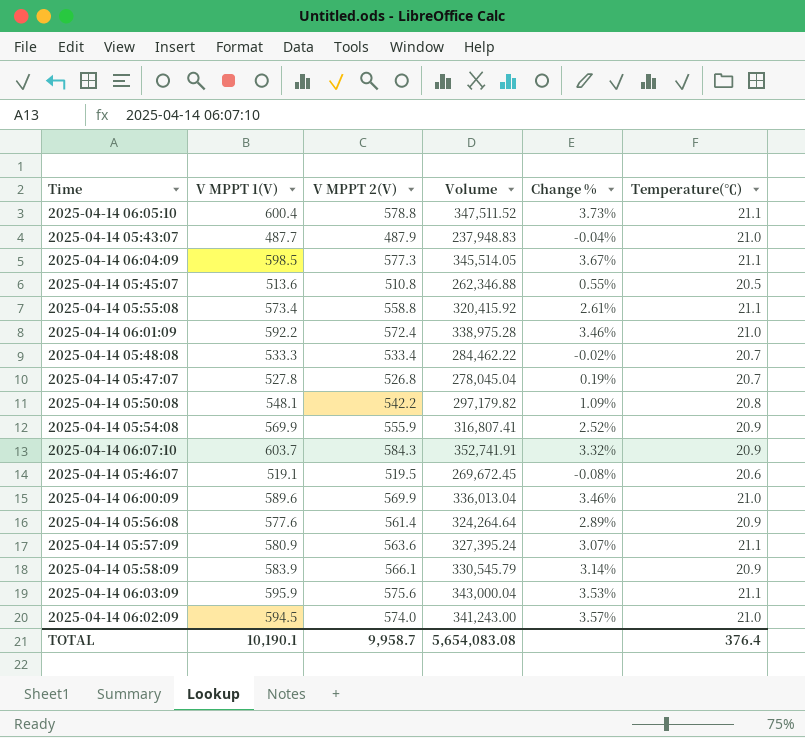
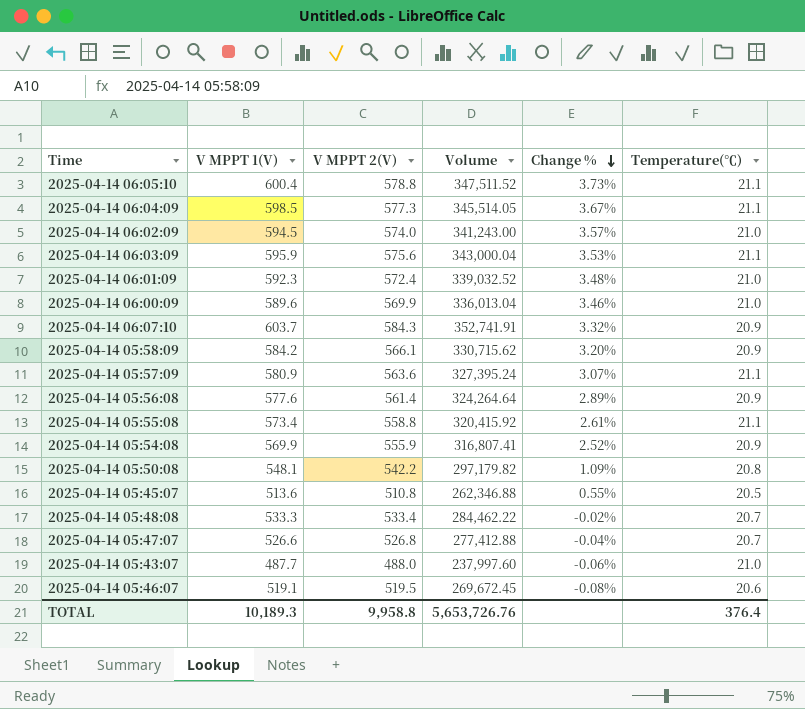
row order: none -> Change % descending
2025-04-14 06:01:09 | V MPPT 1(V): 592.2 -> 592.3
2025-04-14 06:01:09 | Volume: 338,975.28 -> 339,032.52
2025-04-14 06:01:09 | Change %: 3.46% -> 3.48%
2025-04-14 05:58:09 | V MPPT 1(V): 583.9 -> 584.2
2025-04-14 05:58:09 | Volume: 330,545.79 -> 330,715.62
2025-04-14 05:58:09 | Change %: 3.14% -> 3.20%
2025-04-14 05:47:07 | V MPPT 1(V): 527.8 -> 526.6
2025-04-14 05:47:07 | Volume: 278,045.04 -> 277,412.88
2025-04-14 05:47:07 | Change %: 0.19% -> -0.04%
2025-04-14 05:43:07 | V MPPT 2(V): 487.9 -> 488.0
2025-04-14 05:43:07 | Volume: 237,948.83 -> 237,997.60
2025-04-14 05:43:07 | Change %: -0.04% -> -0.06%
TOTAL | V MPPT 1(V): 10,190.1 -> 10,189.3
TOTAL | V MPPT 2(V): 9,958.7 -> 9,958.8
TOTAL | Volume: 5,654,083.08 -> 5,653,726.76

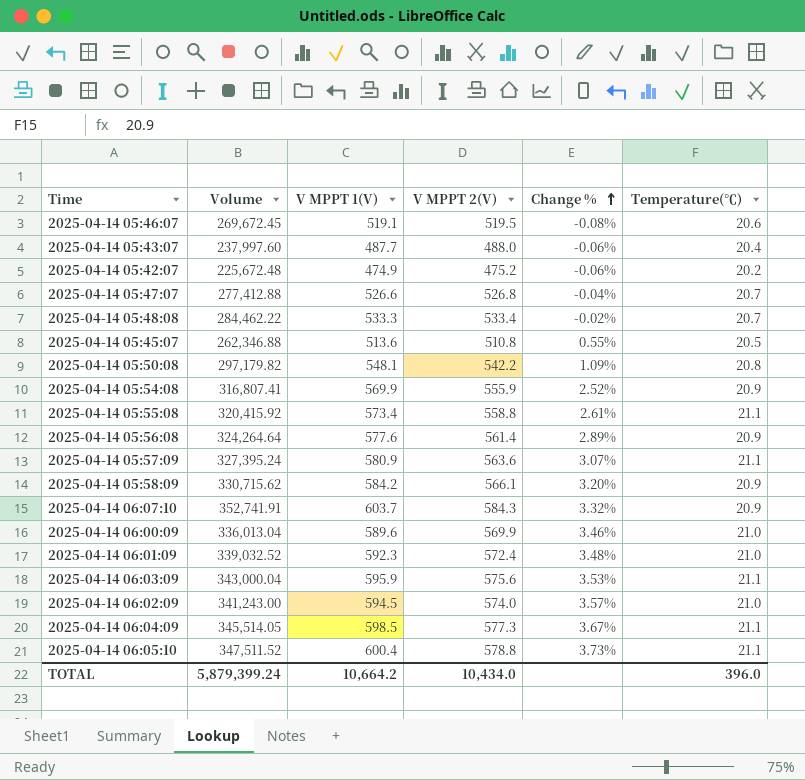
row order: Change % descending -> Change % ascending
column Volume | position: 4 -> 2
2025-04-14 05:43:07 | Temperature(℃): 21.0 -> 20.4
row 2025-04-14 05:42:07: none -> 225,672.48 | 474.9 | 475.2 | -0.06% | 20.2
TOTAL | Volume: 5,653,726.76 -> 5,879,399.24
TOTAL | V MPPT 1(V): 10,189.3 -> 10,664.2
TOTAL | V MPPT 2(V): 9,958.8 -> 10,434.0
TOTAL | Temperature(℃): 376.4 -> 396.0

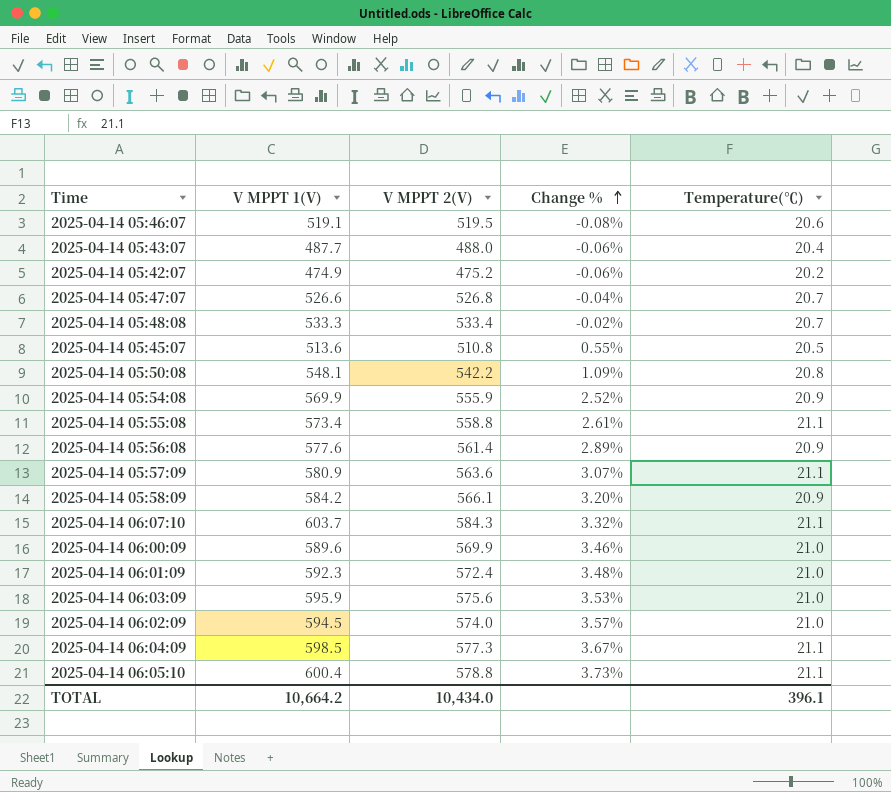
column Volume | formula: [V MPPT 1(V)] * [V MPPT 2(V)] -> none
2025-04-14 06:07:10 | Temperature(℃): 20.9 -> 21.1
2025-04-14 06:03:09 | Temperature(℃): 21.1 -> 21.0
TOTAL | Temperature(℃): 396.0 -> 396.1

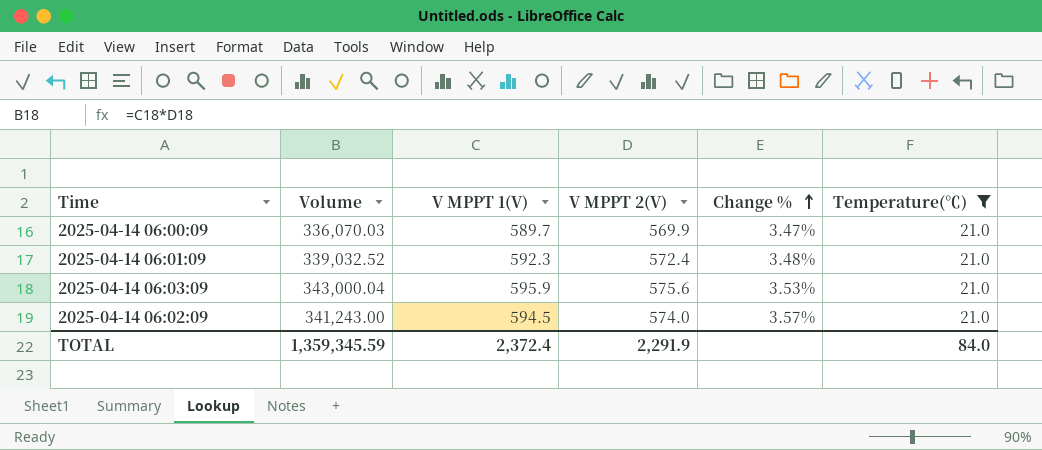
filter: none -> Temperature(℃) = 21.0
column Volume | formula: none -> [V MPPT 1(V)] * [V MPPT 2(V)]
2025-04-14 06:00:09 | V MPPT 1(V): 589.6 -> 589.7
2025-04-14 06:00:09 | Change %: 3.46% -> 3.47%
TOTAL | V MPPT 1(V): 10,664.2 -> 2,372.4
TOTAL | V MPPT 2(V): 10,434.0 -> 2,291.9
TOTAL | Temperature(℃): 396.1 -> 84.0

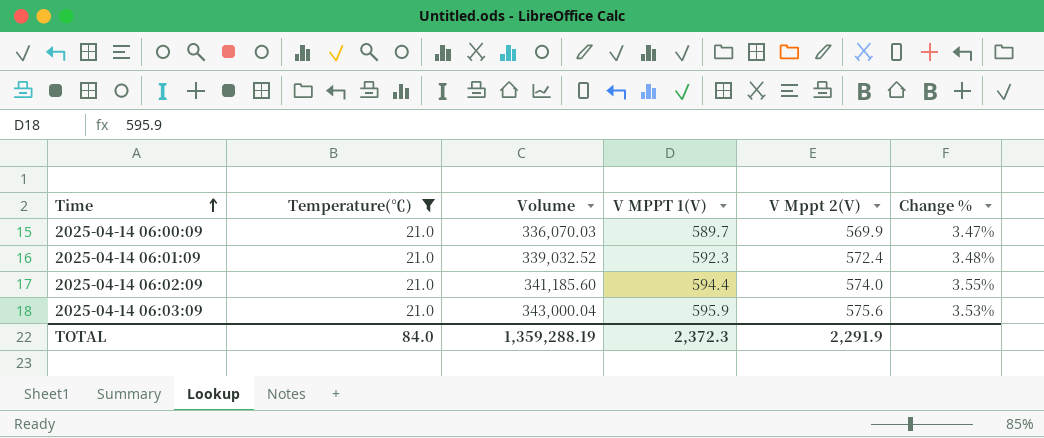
row order: Change % ascending -> Time ascending
column Temperature(℃) | position: 6 -> 2
column name: V MPPT 2(V) -> V Mppt 2(V)
2025-04-14 06:02:09 | Volume: 341,243.00 -> 341,185.60
2025-04-14 06:02:09 | V MPPT 1(V): 594.5 -> 594.4
2025-04-14 06:02:09 | Change %: 3.57% -> 3.55%
TOTAL | Volume: 1,359,345.59 -> 1,359,288.19
TOTAL | V MPPT 1(V): 2,372.4 -> 2,372.3

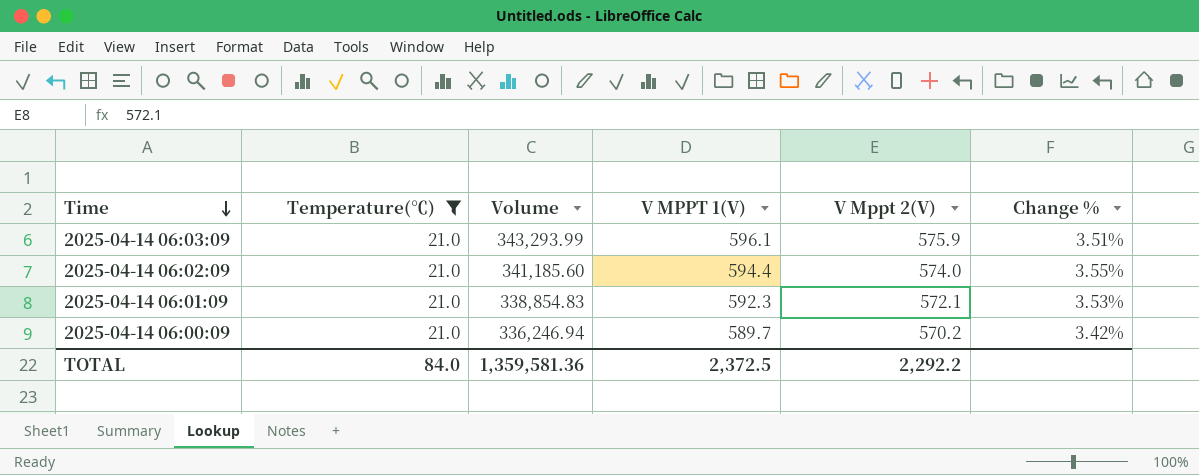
row order: Time ascending -> Time descending
2025-04-14 06:03:09 | Volume: 343,000.04 -> 343,293.99
2025-04-14 06:03:09 | V MPPT 1(V): 595.9 -> 596.1
2025-04-14 06:03:09 | V Mppt 2(V): 575.6 -> 575.9
2025-04-14 06:03:09 | Change %: 3.53% -> 3.51%
2025-04-14 06:01:09 | Volume: 339,032.52 -> 338,854.83
2025-04-14 06:01:09 | V Mppt 2(V): 572.4 -> 572.1
2025-04-14 06:01:09 | Change %: 3.48% -> 3.53%
2025-04-14 06:00:09 | Volume: 336,070.03 -> 336,246.94
2025-04-14 06:00:09 | V Mppt 2(V): 569.9 -> 570.2
2025-04-14 06:00:09 | Change %: 3.47% -> 3.42%
TOTAL | Volume: 1,359,288.19 -> 1,359,581.36
TOTAL | V MPPT 1(V): 2,372.3 -> 2,372.5
TOTAL | V Mppt 2(V): 2,291.9 -> 2,292.2

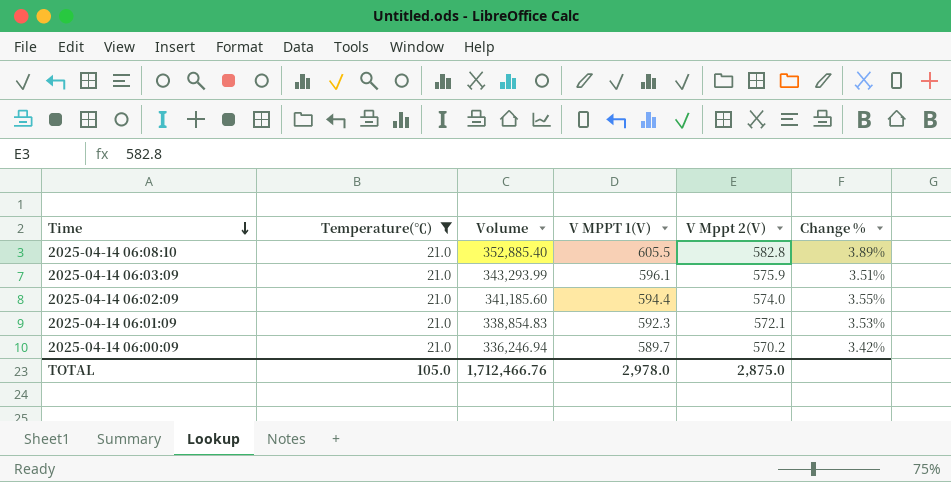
row 2025-04-14 06:08:10: none -> 21.0 | 352,885.40 | 605.5 | 582.8 | 3.89%
TOTAL | Temperature(℃): 84.0 -> 105.0
TOTAL | Volume: 1,359,581.36 -> 1,712,466.76
TOTAL | V MPPT 1(V): 2,372.5 -> 2,978.0
TOTAL | V Mppt 2(V): 2,292.2 -> 2,875.0

